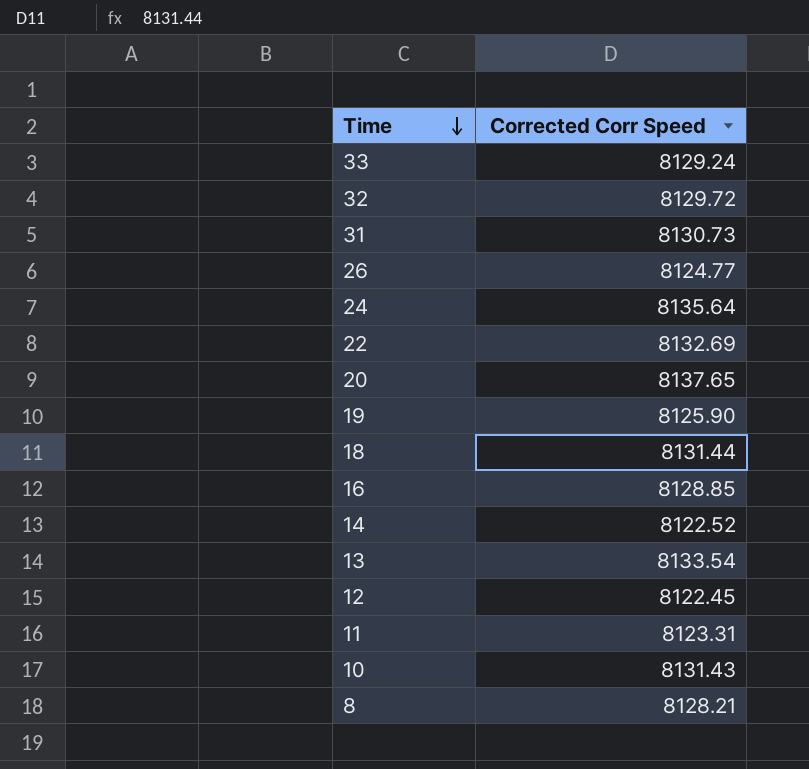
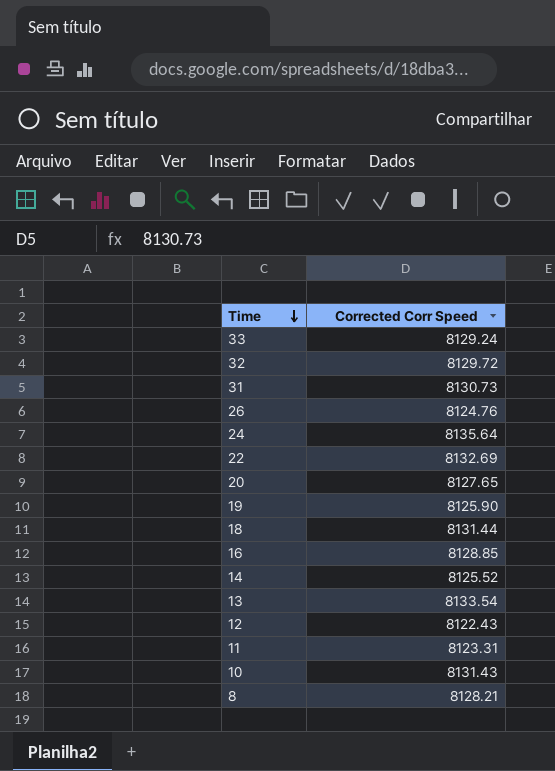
26 | Corrected Corr Speed: 8124.77 -> 8124.76
20 | Corrected Corr Speed: 8137.65 -> 8127.65
14 | Corrected Corr Speed: 8122.52 -> 8125.52
12 | Corrected Corr Speed: 8122.45 -> 8122.43

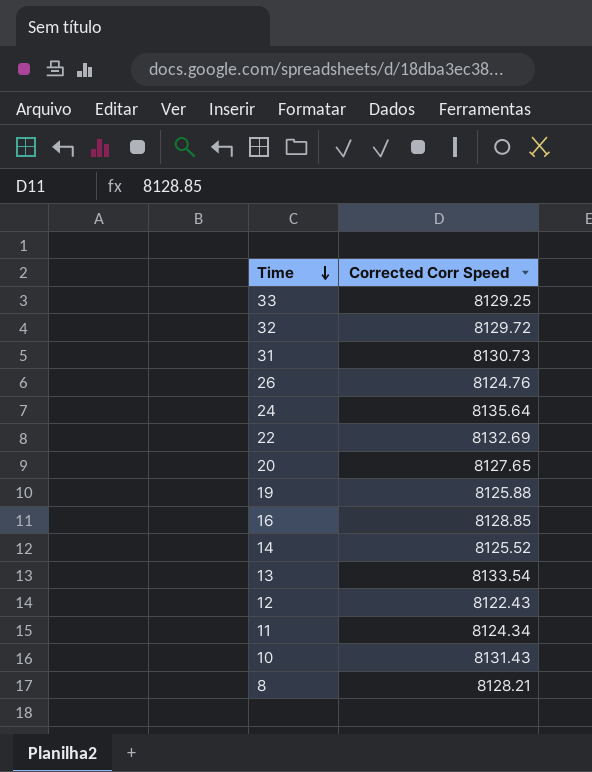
row 18: 8131.44 -> none
33 | Corrected Corr Speed: 8129.24 -> 8129.25
19 | Corrected Corr Speed: 8125.90 -> 8125.88
11 | Corrected Corr Speed: 8123.31 -> 8124.34

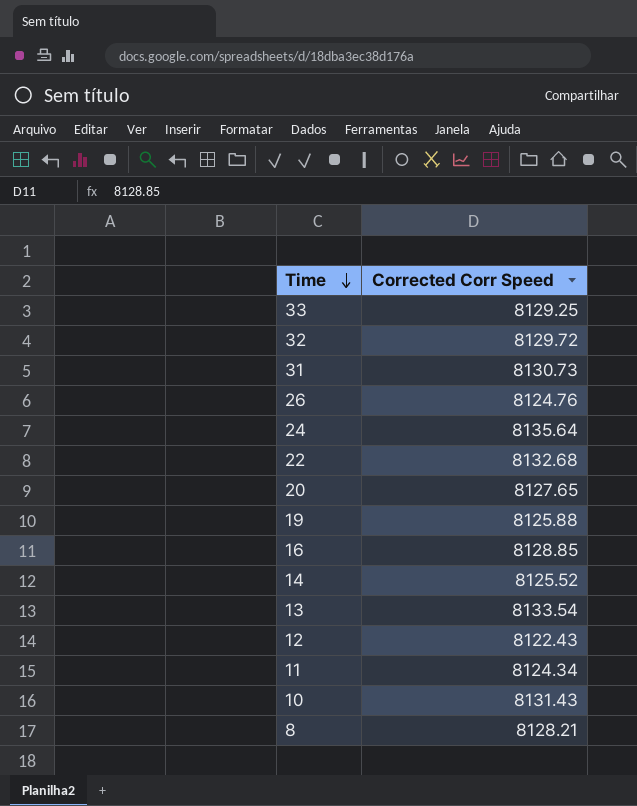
22 | Corrected Corr Speed: 8132.69 -> 8132.68

